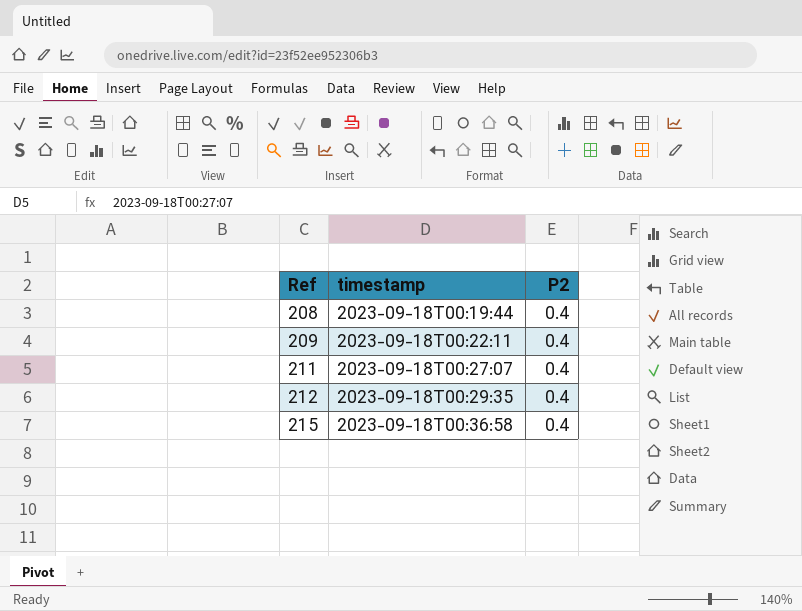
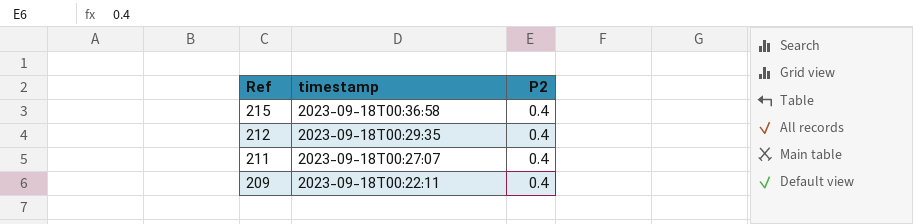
row order: Ref ascending -> Ref descending
row 208: 2023-09-18T00:19:44 | 0.4 -> none

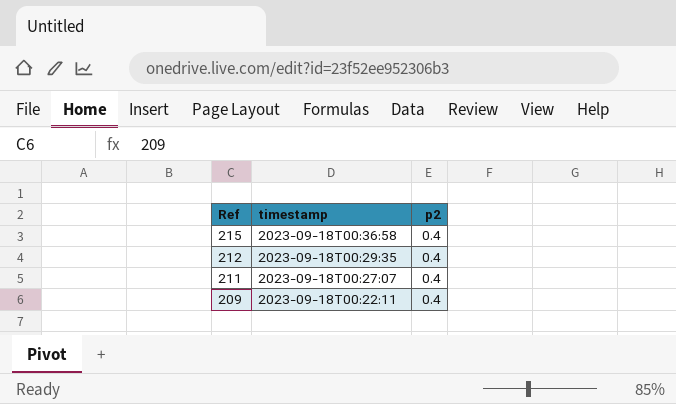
column name: P2 -> p2

